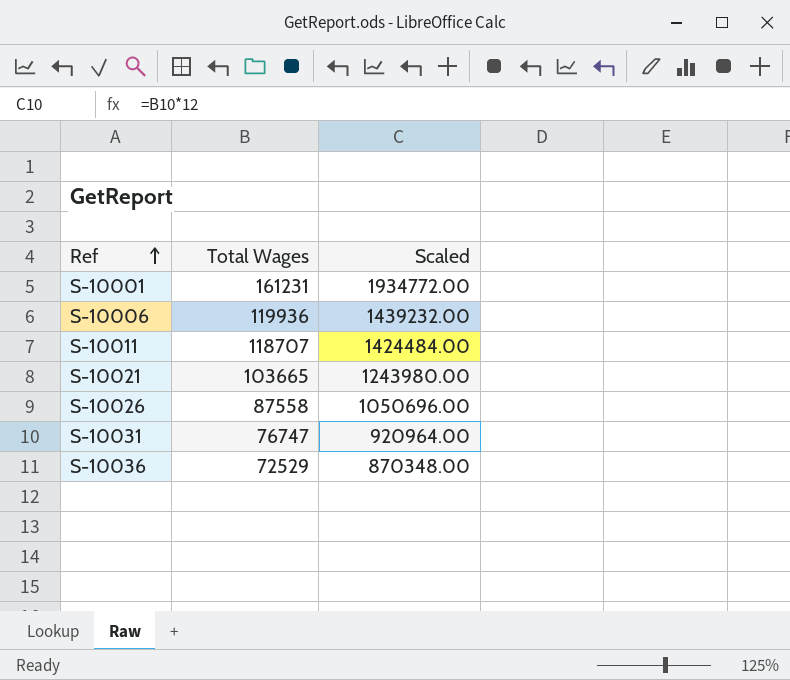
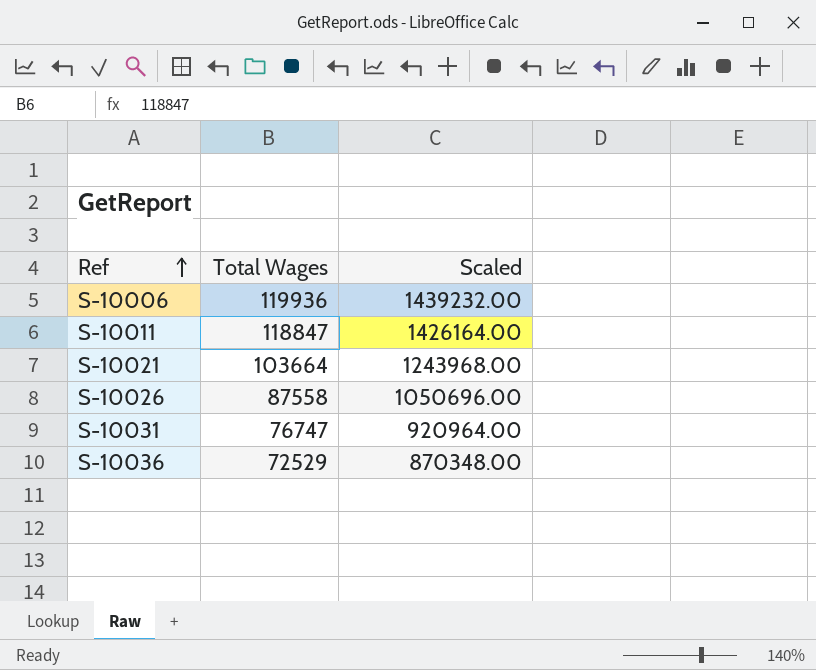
row S-10001: 161231 | 1934772.00 -> none
S-10011 | Total Wages: 118707 -> 118847
S-10011 | Scaled: 1424484.00 -> 1426164.00
S-10021 | Total Wages: 103665 -> 103664
S-10021 | Scaled: 1243980.00 -> 1243968.00

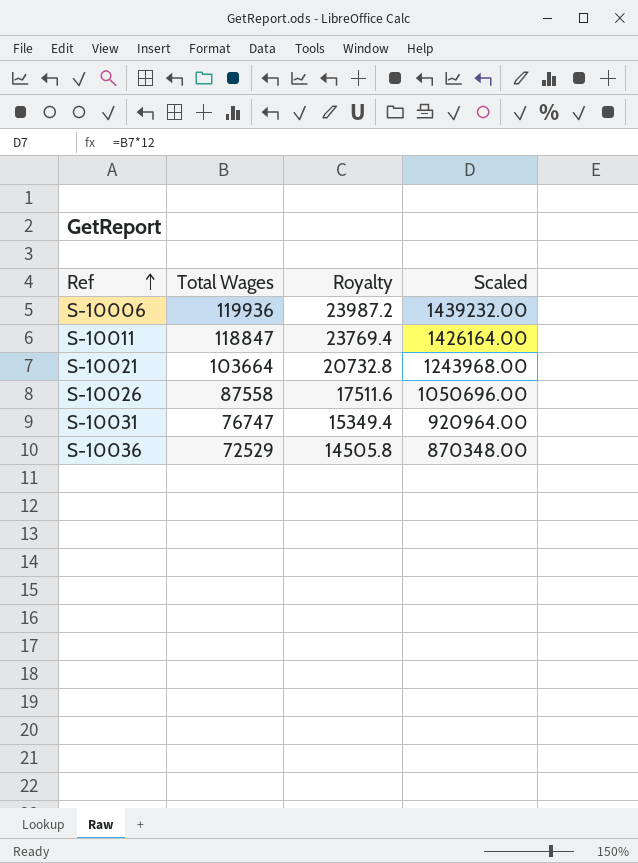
column Royalty | formula: none -> [Total Wages] * 0.2

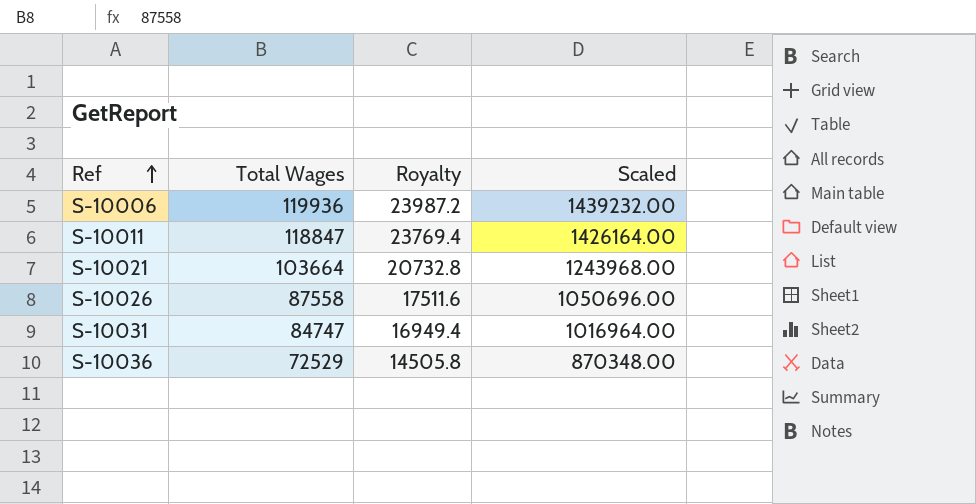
S-10031 | Total Wages: 76747 -> 84747
S-10031 | Royalty: 15349.4 -> 16949.4
S-10031 | Scaled: 920964.00 -> 1016964.00

